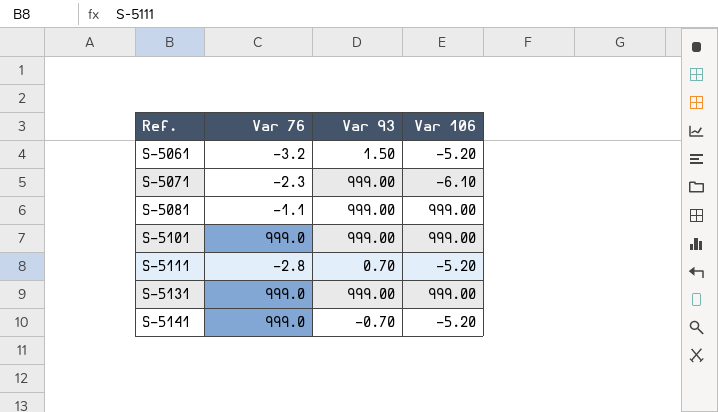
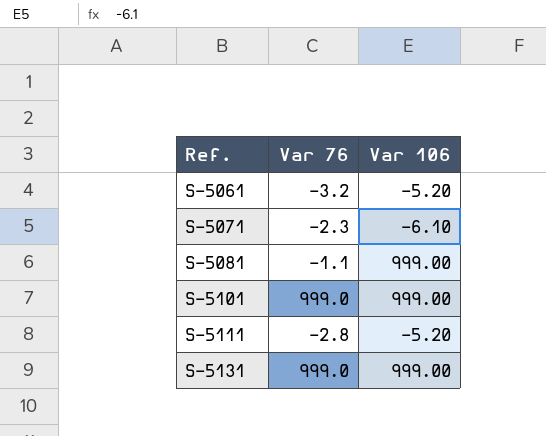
column Var 93 | position: 3 -> none
row S-5141: 999.0 | -0.70 | -5.20 -> none

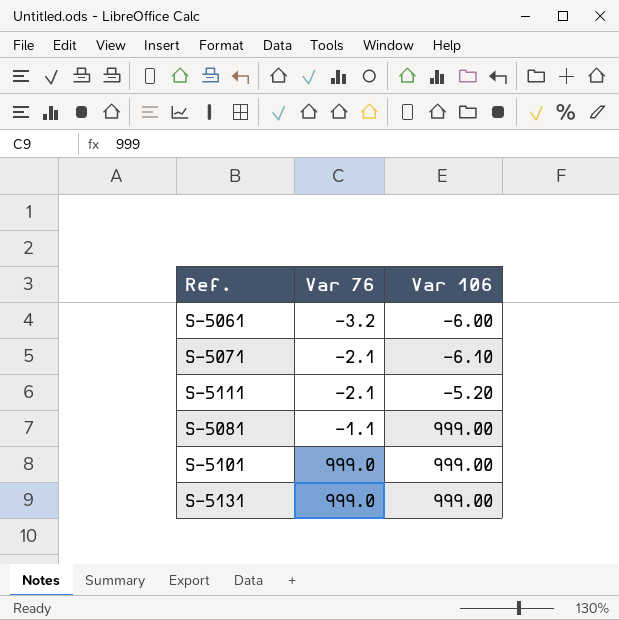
row order: Ref. ascending -> Var 76 ascending
S-5061 | Var 106: -5.20 -> -6.00
S-5071 | Var 76: -2.3 -> -2.1
S-5111 | Var 76: -2.8 -> -2.1

